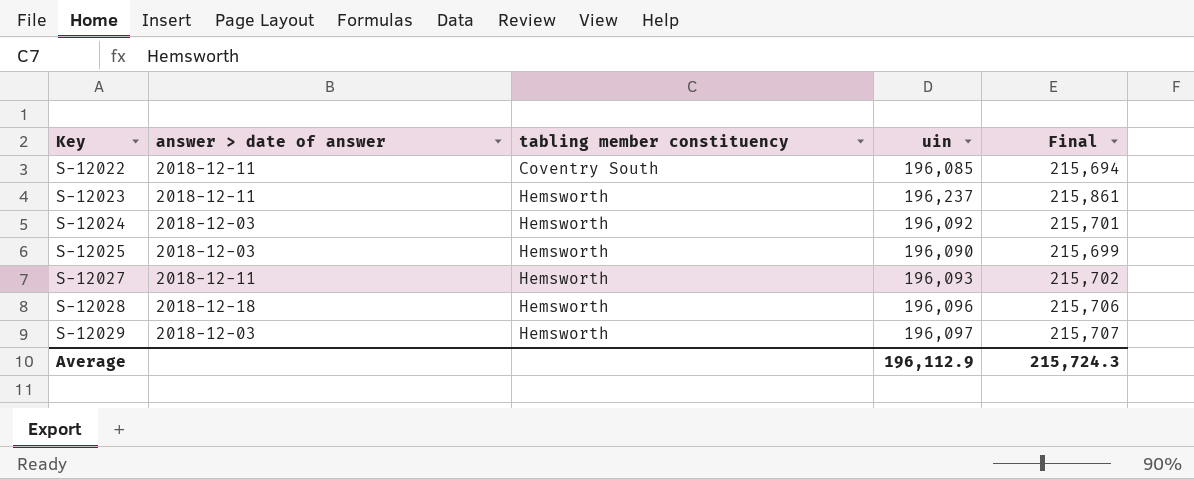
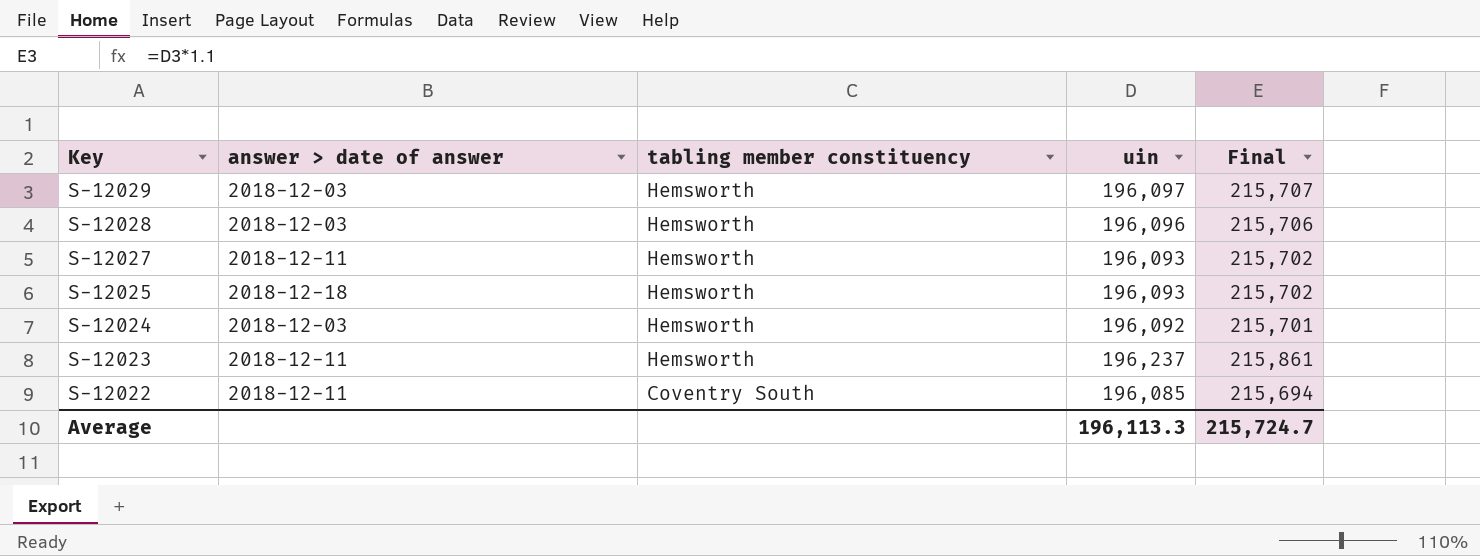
row order: Key ascending -> Key descending
S-12028 | answer > date of answer: 2018-12-18 -> 2018-12-03
S-12025 | answer > date of answer: 2018-12-03 -> 2018-12-18
S-12025 | uin: 196,090 -> 196,093
S-12025 | Final: 215,699 -> 215,702
Average | uin: 196,112.9 -> 196,113.3
Average | Final: 215,724.3 -> 215,724.7

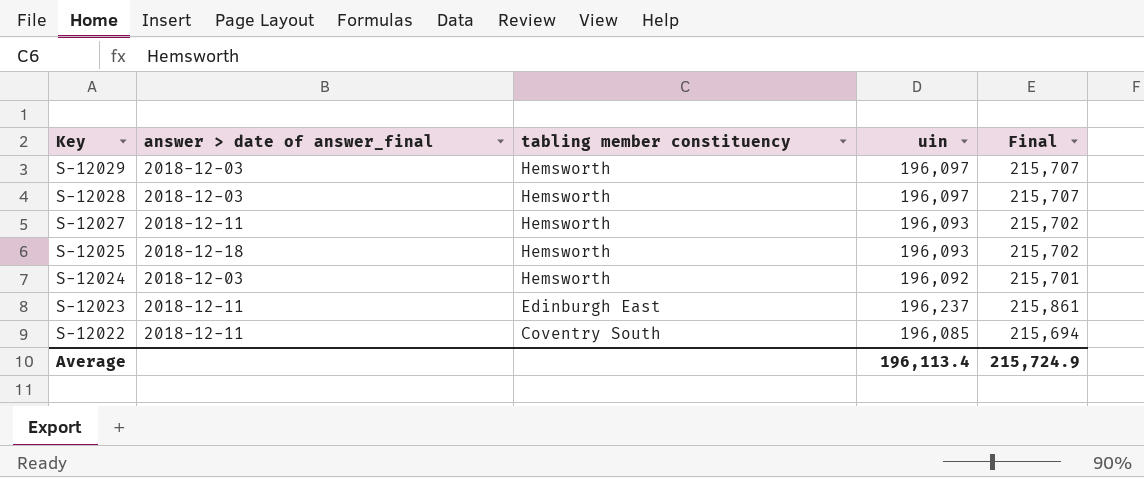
column name: answer > date of answer -> answer > date of answer_final
S-12028 | uin: 196,096 -> 196,097
S-12028 | Final: 215,706 -> 215,707
S-12023 | tabling member constituency: Hemsworth -> Edinburgh East
Average | uin: 196,113.3 -> 196,113.4
Average | Final: 215,724.7 -> 215,724.9

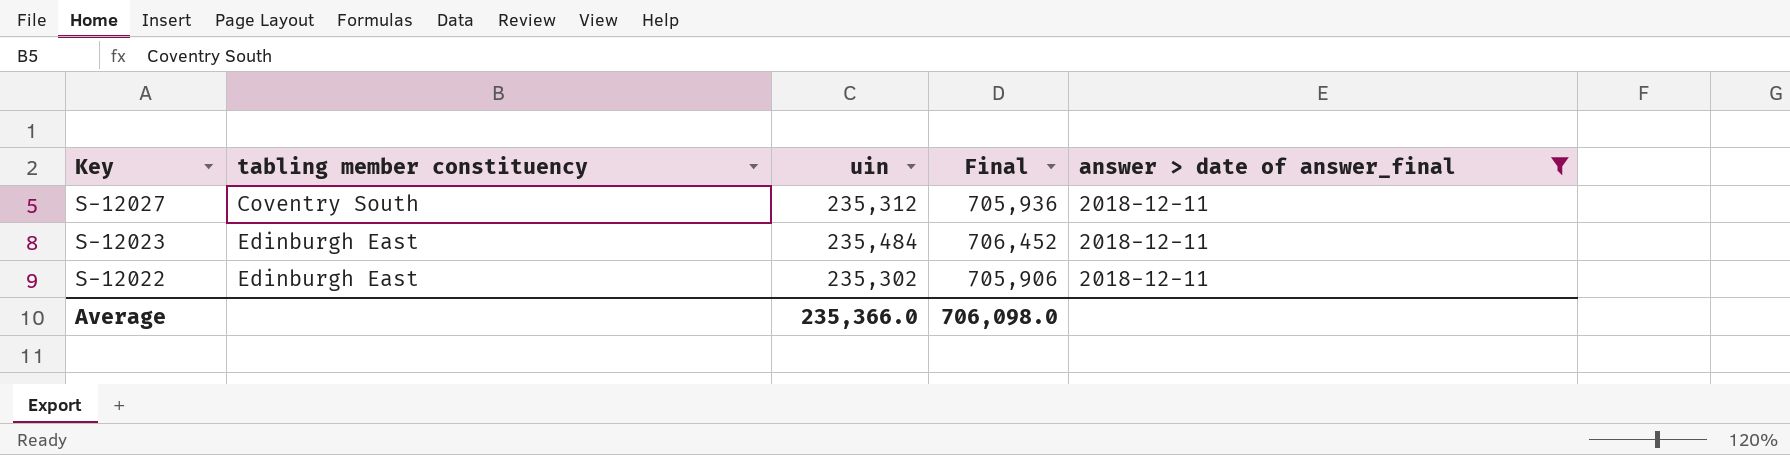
filter: none -> answer > date of answer_final = 2018-12-11
column Final | formula: [uin] * 1.1 -> [uin] * 3
column answer > date of answer_final | position: 2 -> 5
S-12027 | tabling member constituency: Hemsworth -> Coventry South
S-12027 | uin: 196,093 -> 235,312
S-12023 | uin: 196,237 -> 235,484
S-12022 | tabling member constituency: Coventry South -> Edinburgh East
S-12022 | uin: 196,085 -> 235,302
Average | uin: 196,113.4 -> 235,366.0
Average | Final: 215,724.9 -> 706,098.0

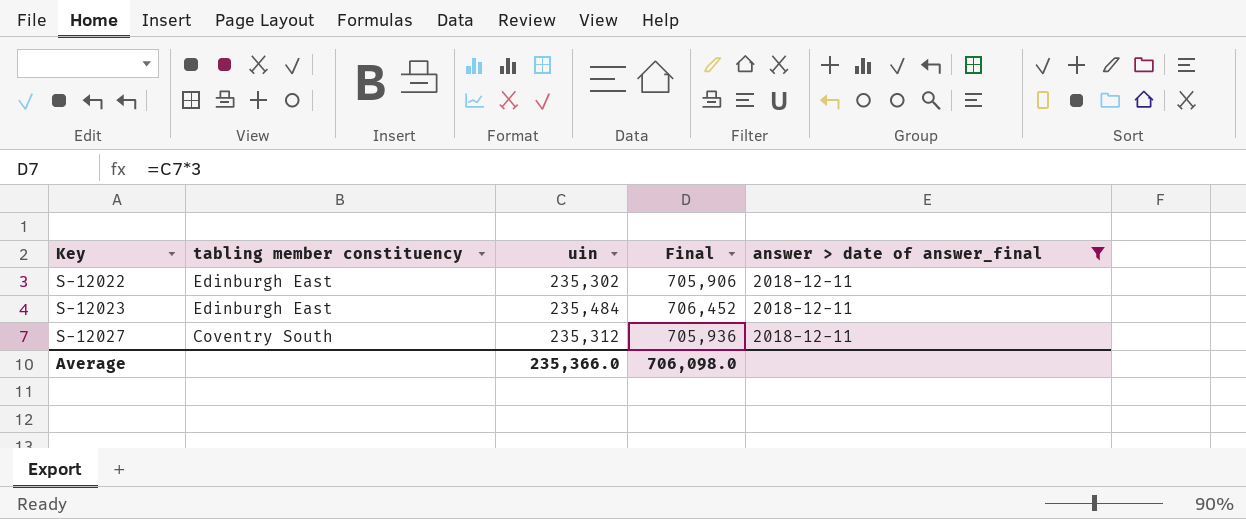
row order: Key descending -> Key ascending

